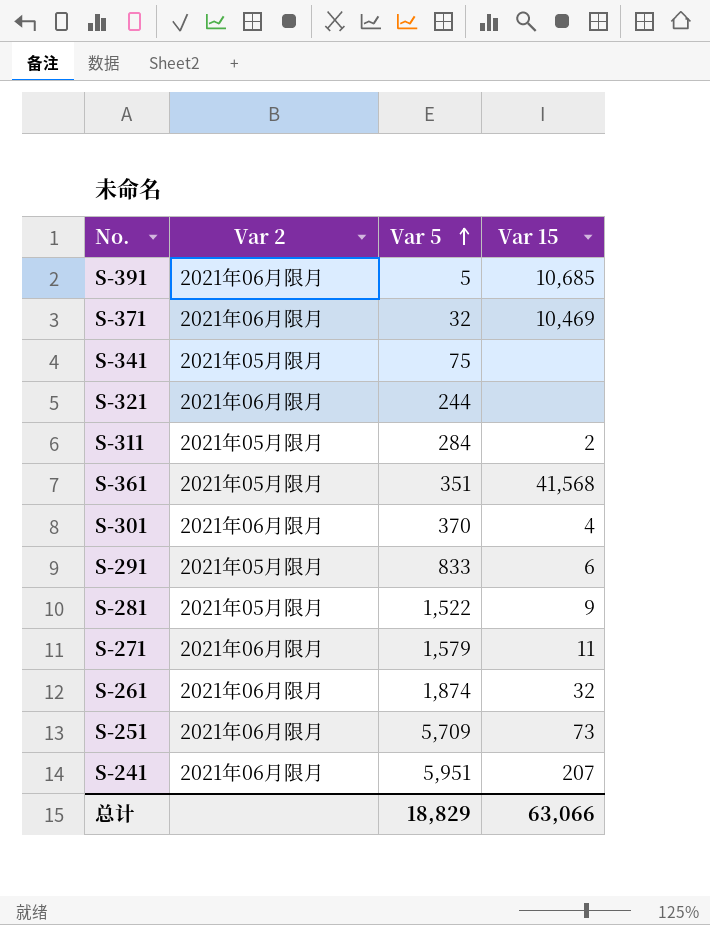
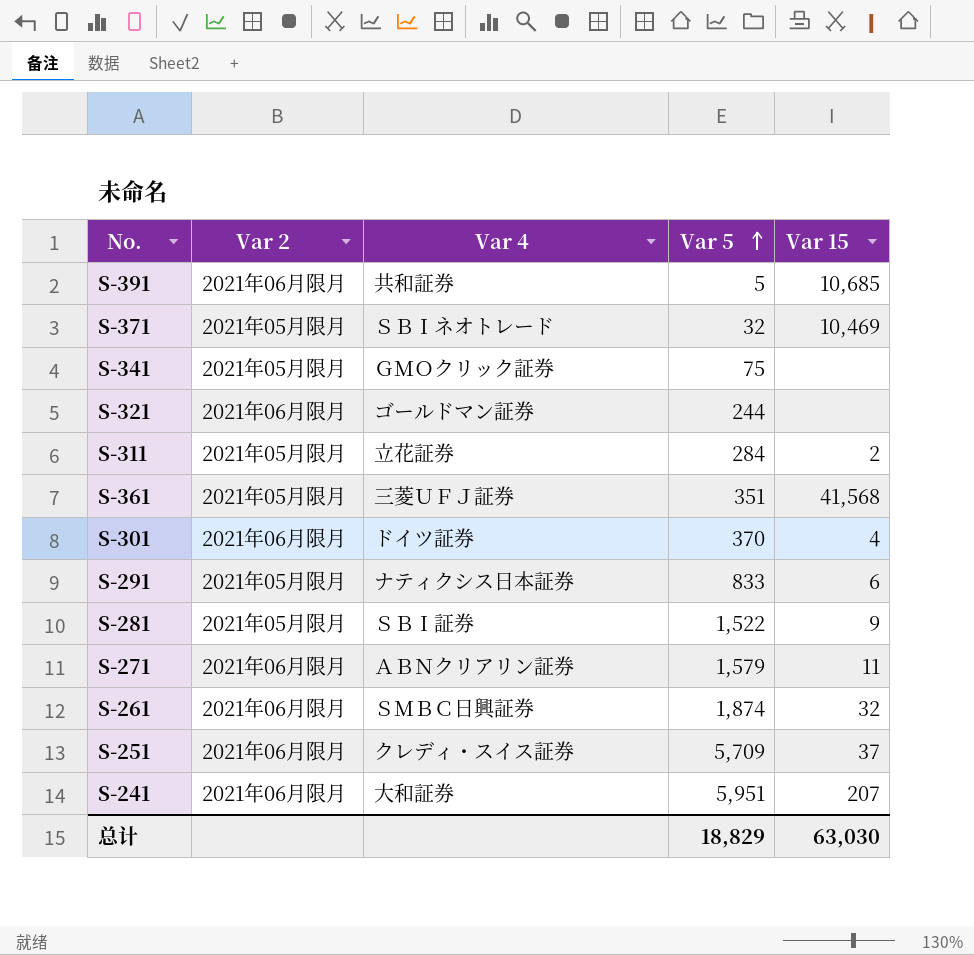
column Var 4 | position: none -> 3
S-371 | Var 2: 2021年06月限月 -> 2021年05月限月
S-251 | Var 15: 73 -> 37
总计 | Var 15: 63,066 -> 63,030

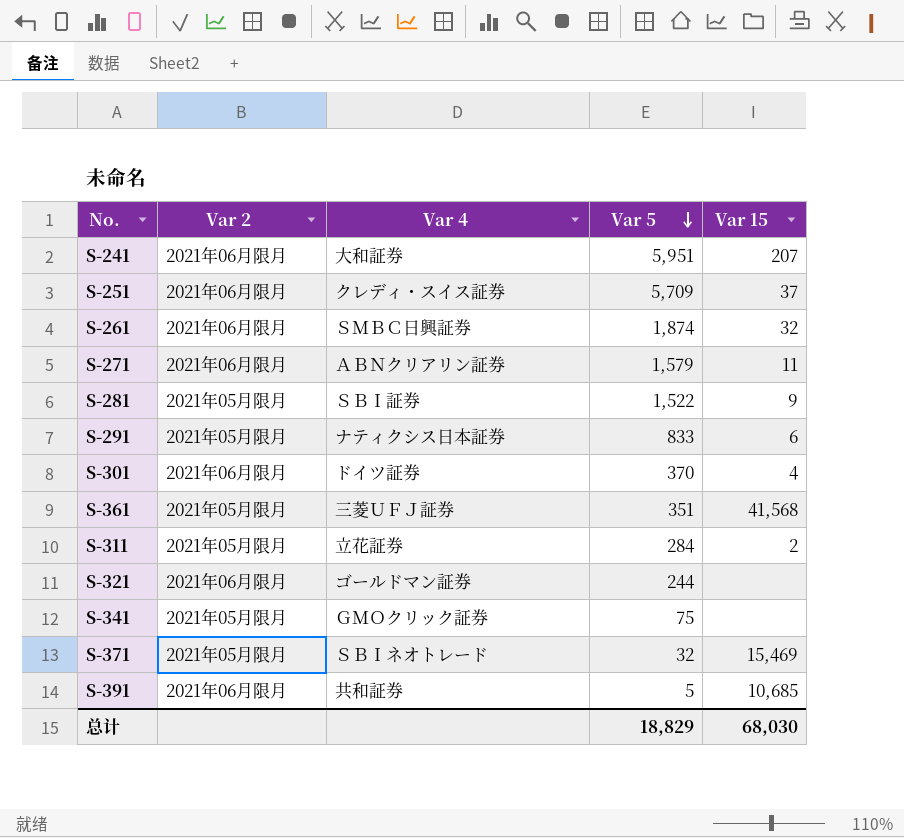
row order: Var 5 ascending -> Var 5 descending
S-371 | Var 15: 10,469 -> 15,469
总计 | Var 15: 63,030 -> 68,030

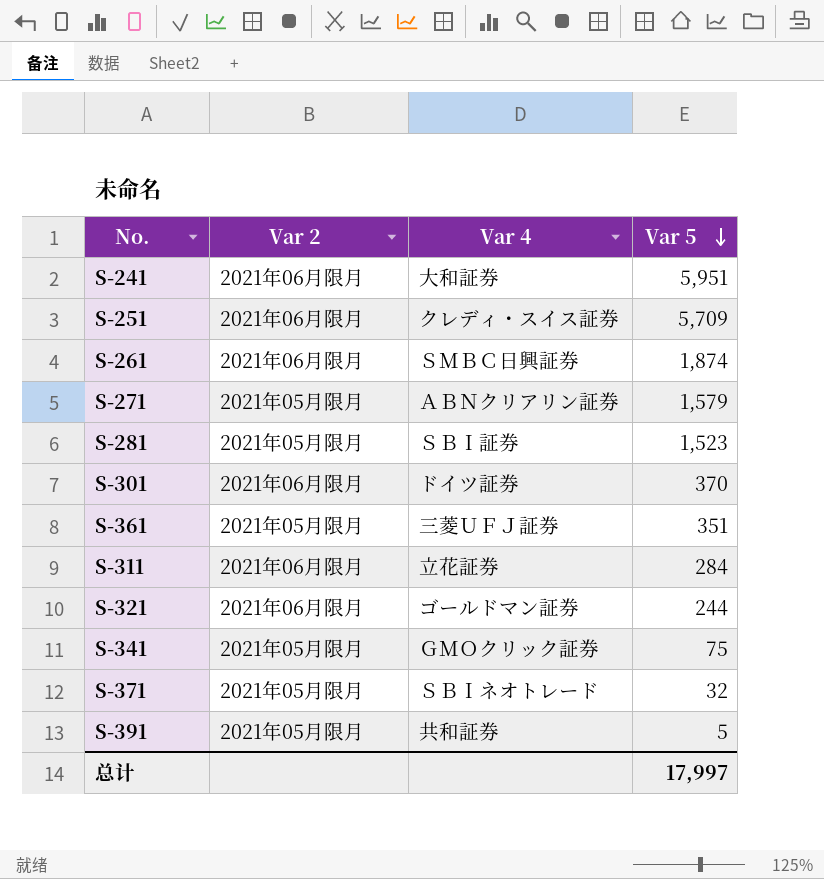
column Var 15 | position: 5 -> none
row S-291: 2021年05月限月 | ナティクシス日本証券 | 833 | 6 -> none
S-271 | Var 2: 2021年06月限月 -> 2021年05月限月
S-281 | Var 5: 1,522 -> 1,523
S-311 | Var 2: 2021年05月限月 -> 2021年06月限月
S-391 | Var 2: 2021年06月限月 -> 2021年05月限月
总计 | Var 5: 18,829 -> 17,997

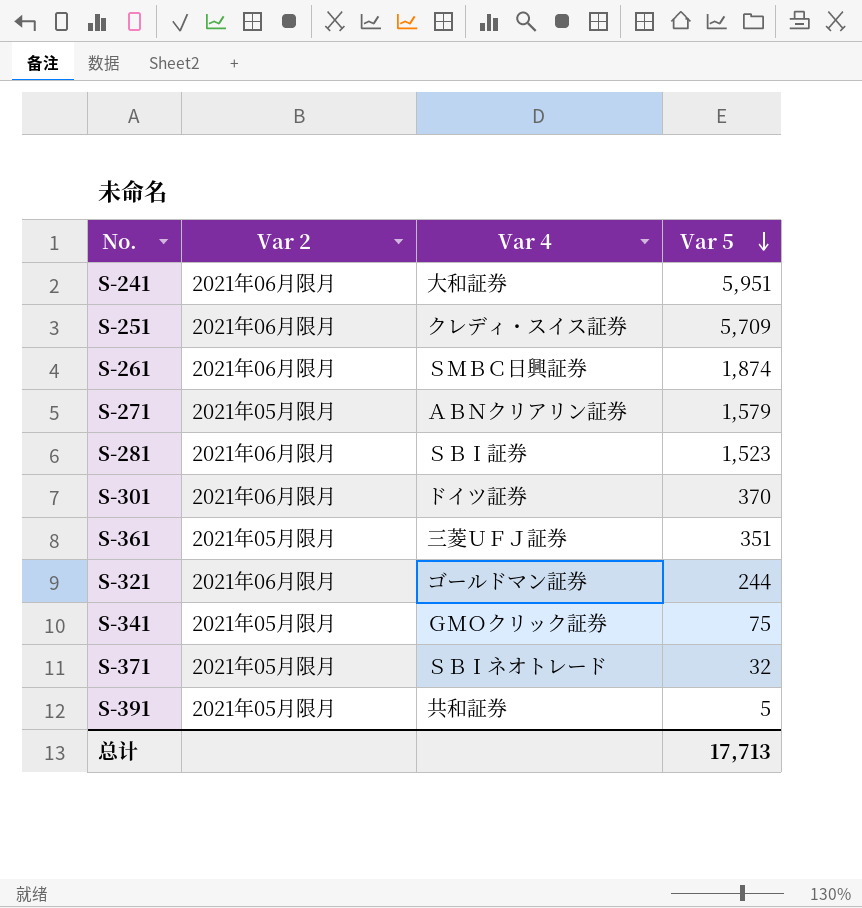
row S-311: 2021年06月限月 | 立花証券 | 284 -> none
S-281 | Var 2: 2021年05月限月 -> 2021年06月限月
总计 | Var 5: 17,997 -> 17,713

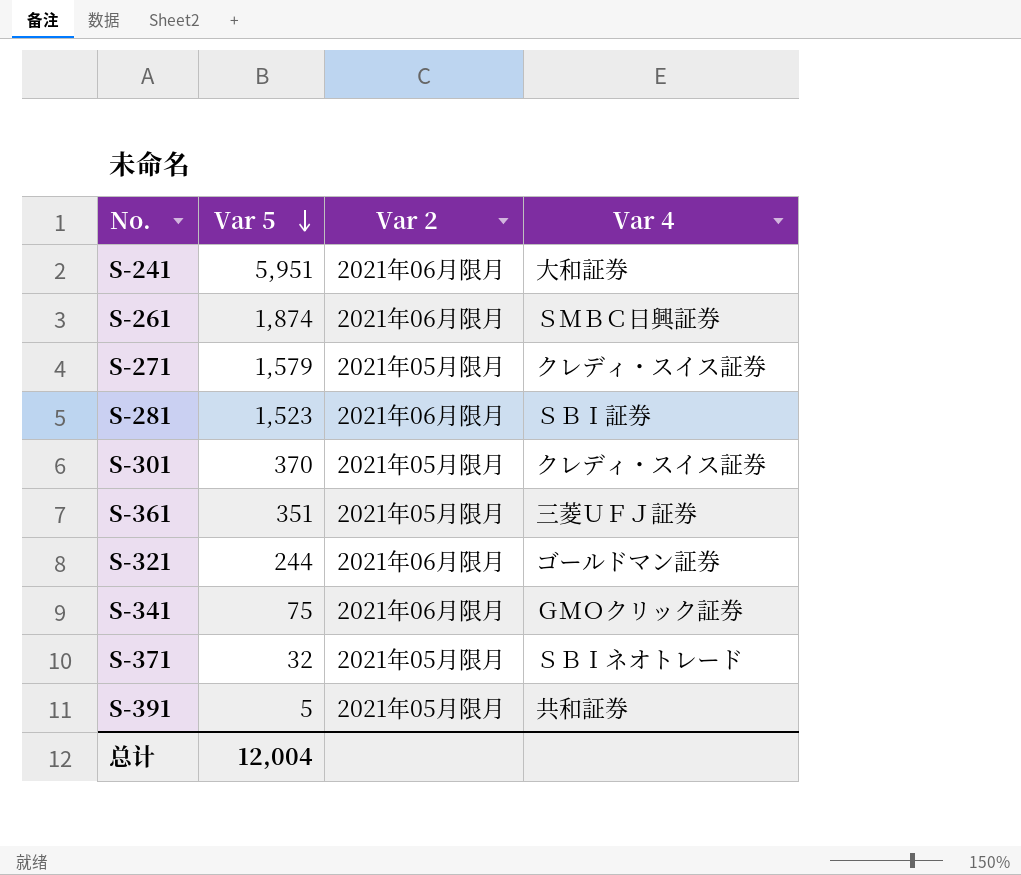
column Var 5 | position: 4 -> 2
row S-251: 2021年06月限月 | クレディ・スイス証券 | 5,709 -> none
S-271 | Var 4: ＡＢＮクリアリン証券 -> クレディ・スイス証券
S-301 | Var 2: 2021年06月限月 -> 2021年05月限月
S-301 | Var 4: ドイツ証券 -> クレディ・スイス証券
S-341 | Var 2: 2021年05月限月 -> 2021年06月限月
总计 | Var 5: 17,713 -> 12,004

